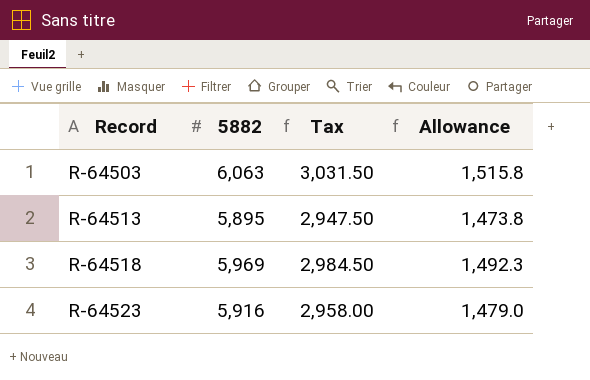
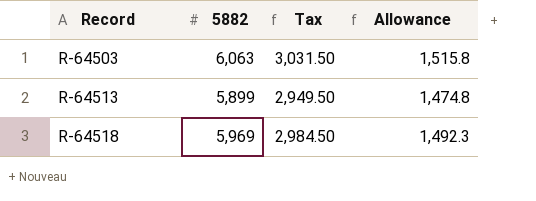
row R-64523: 5,916 | 2,958.00 | 1,479.0 -> none
R-64513 | 5882: 5,895 -> 5,899
R-64513 | Tax: 2,947.50 -> 2,949.50
R-64513 | Allowance: 1,473.8 -> 1,474.8

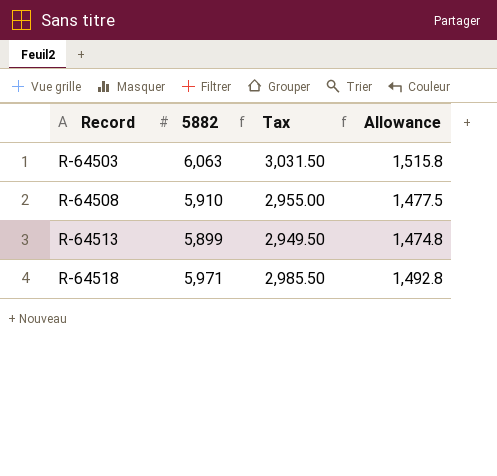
row R-64508: none -> 5,910 | 2,955.00 | 1,477.5
R-64518 | 5882: 5,969 -> 5,971
R-64518 | Tax: 2,984.50 -> 2,985.50
R-64518 | Allowance: 1,492.3 -> 1,492.8

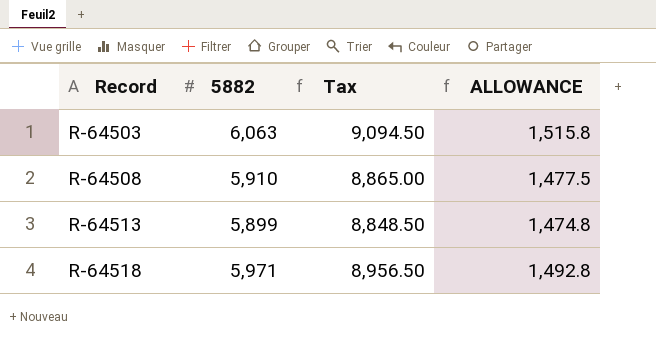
column Tax | formula: [5882] * 0.5 -> [5882] * 1.5
column name: Allowance -> ALLOWANCE

